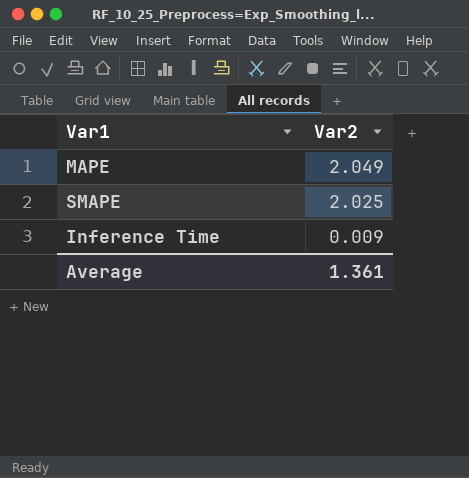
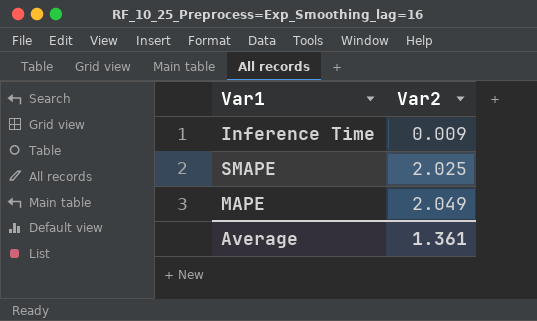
row order: Var2 descending -> Var2 ascending

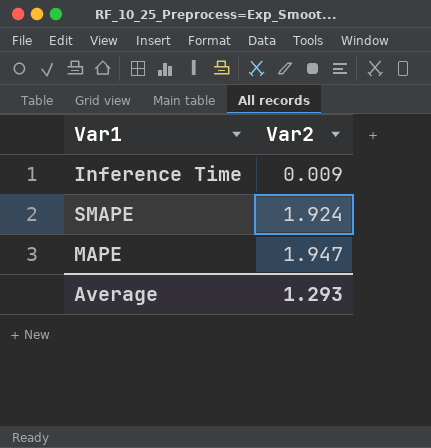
SMAPE | Var2: 2.025 -> 1.924
MAPE | Var2: 2.049 -> 1.947
Average | Var2: 1.361 -> 1.293

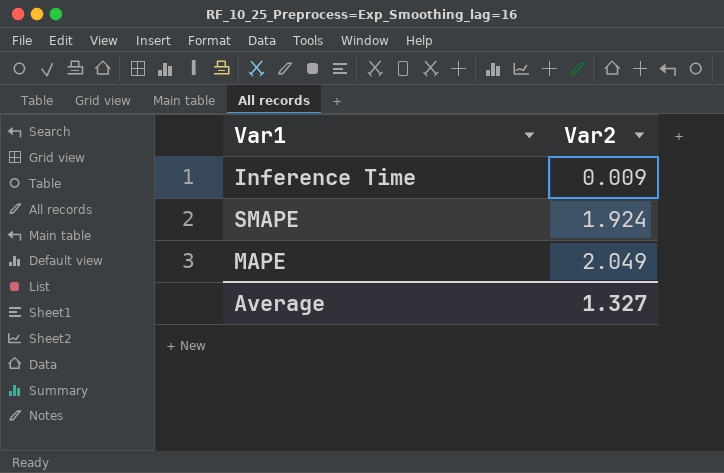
MAPE | Var2: 1.947 -> 2.049
Average | Var2: 1.293 -> 1.327

